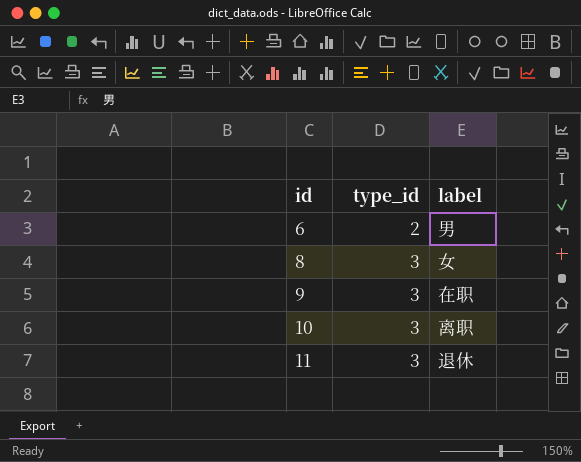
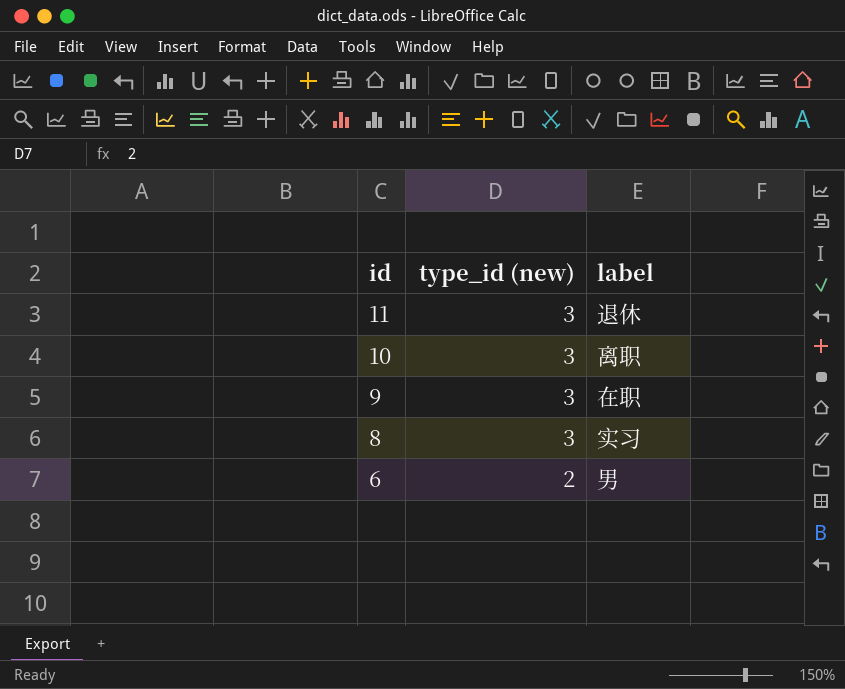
row order: id ascending -> id descending
column name: type_id -> type_id (new)
8 | label: 女 -> 实习

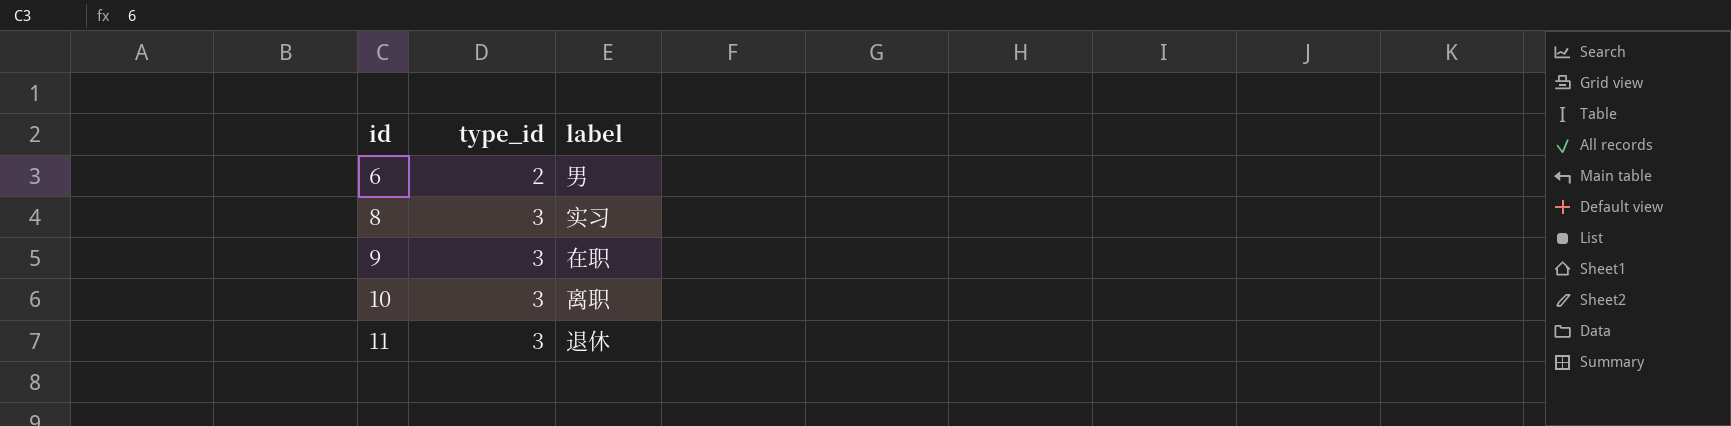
row order: id descending -> id ascending
column name: type_id (new) -> type_id

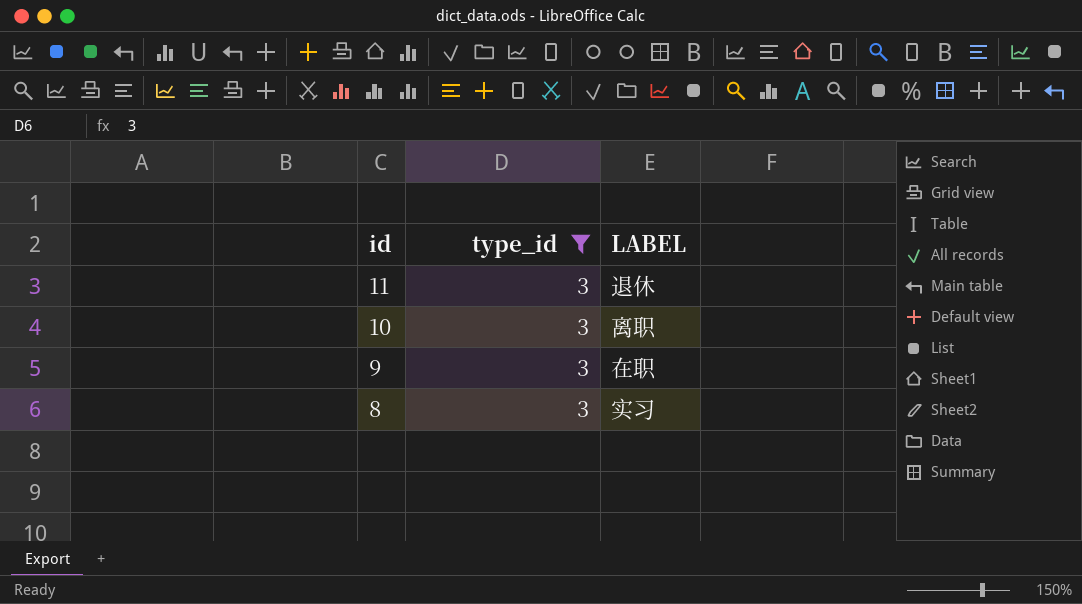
filter: none -> type_id = 3
row order: id ascending -> id descending
column name: label -> LABEL

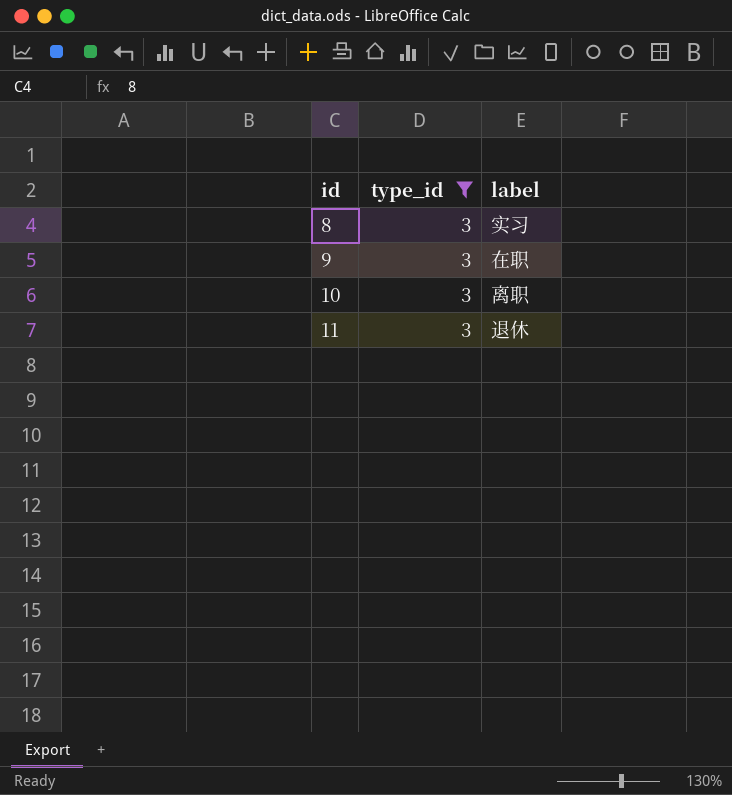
row order: id descending -> id ascending
column name: LABEL -> label

